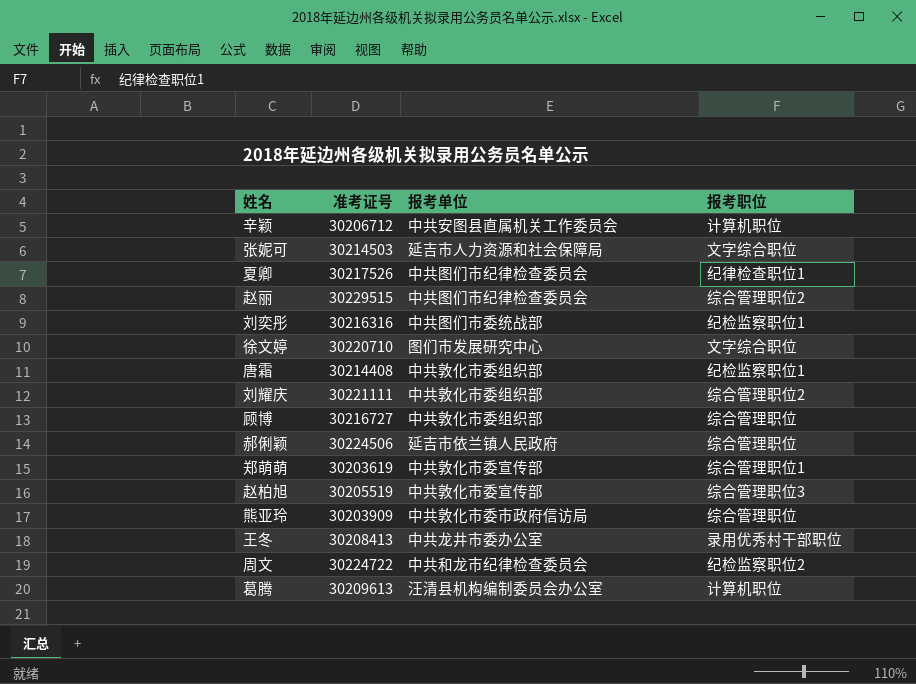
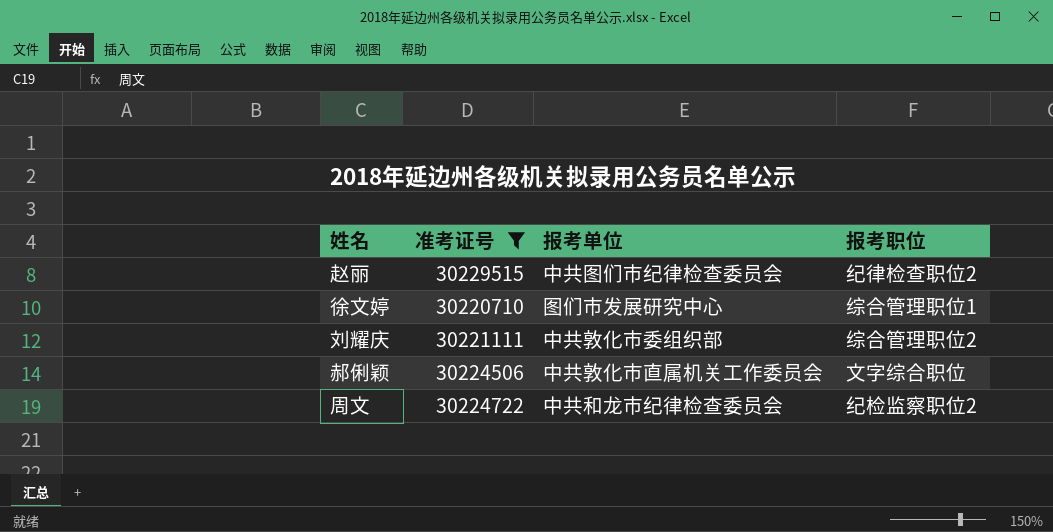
filter: none -> 准考证号 >= 30220710
赵丽 | 报考职位: 综合管理职位2 -> 纪律检查职位2
徐文婷 | 报考职位: 文字综合职位 -> 综合管理职位1
郝俐颖 | 报考单位: 延吉市依兰镇人民政府 -> 中共敦化市直属机关工作委员会
郝俐颖 | 报考职位: 综合管理职位 -> 文字综合职位

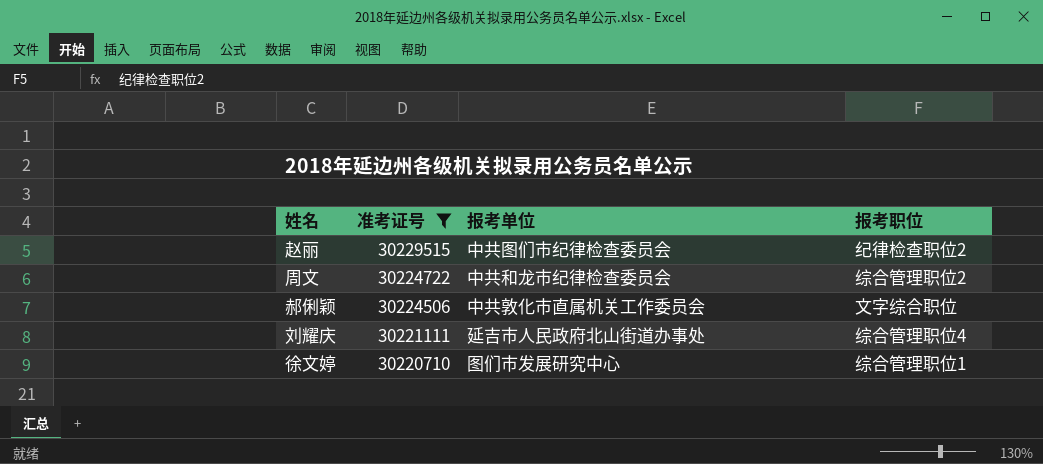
row order: none -> 准考证号 descending
周文 | 报考职位: 纪检监察职位2 -> 综合管理职位2
刘耀庆 | 报考单位: 中共敦化市委组织部 -> 延吉市人民政府北山街道办事处
刘耀庆 | 报考职位: 综合管理职位2 -> 综合管理职位4

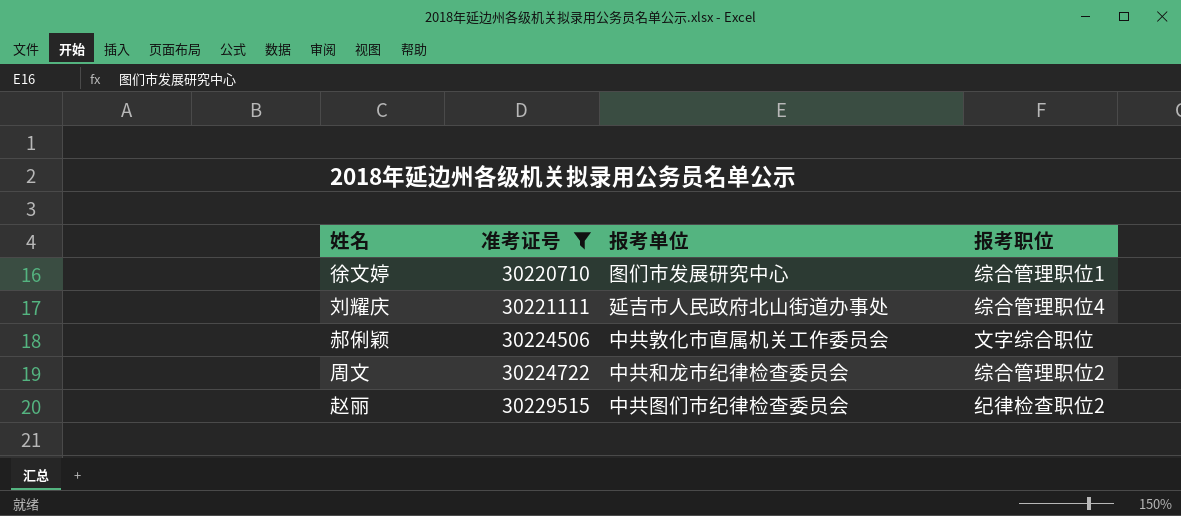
row order: 准考证号 descending -> 准考证号 ascending

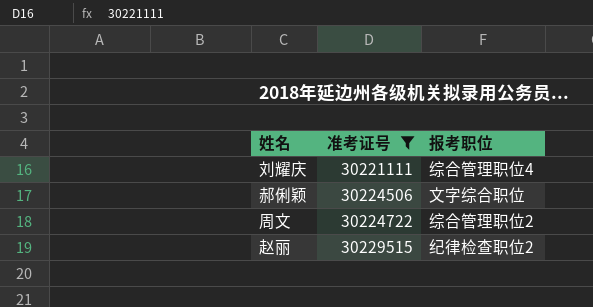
column 报考单位 | position: 3 -> none
row 徐文婷: 30220710 | 图们市发展研究中心 | 综合管理职位1 -> none

